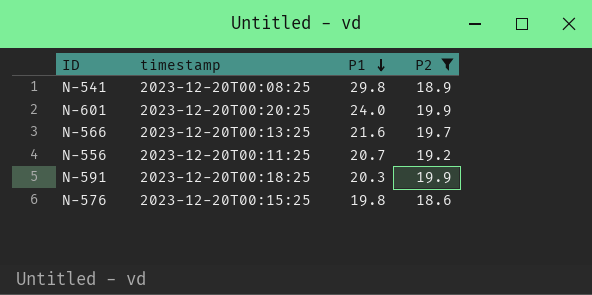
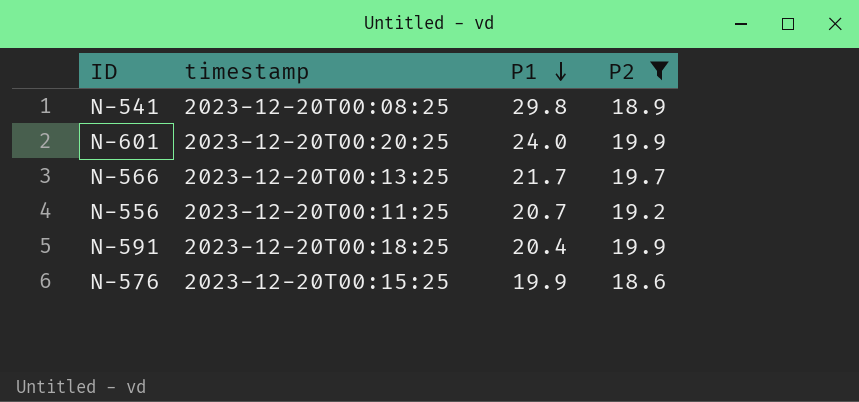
N-566 | P1: 21.6 -> 21.7
N-591 | P1: 20.3 -> 20.4
N-576 | P1: 19.8 -> 19.9

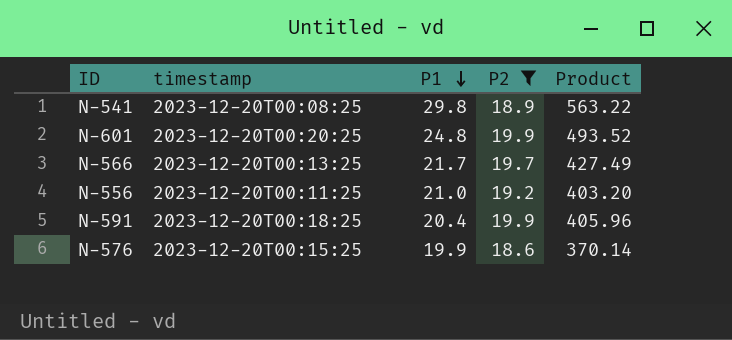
column Product | formula: none -> [P1] * [P2]
N-601 | P1: 24.0 -> 24.8
N-556 | P1: 20.7 -> 21.0

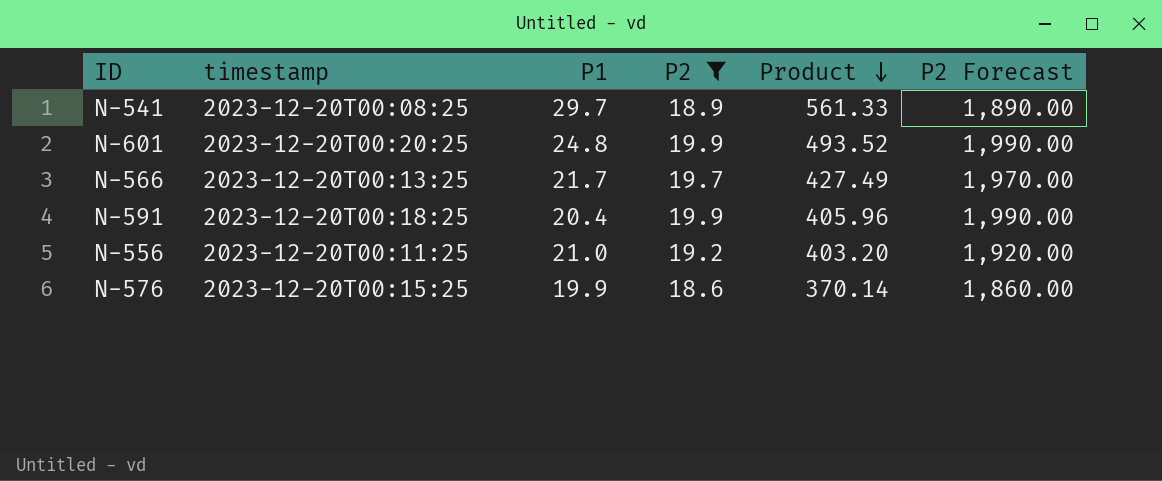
row order: P1 descending -> Product descending
column P2 Forecast | formula: none -> [P2] * 100
N-541 | P1: 29.8 -> 29.7
N-541 | Product: 563.22 -> 561.33

